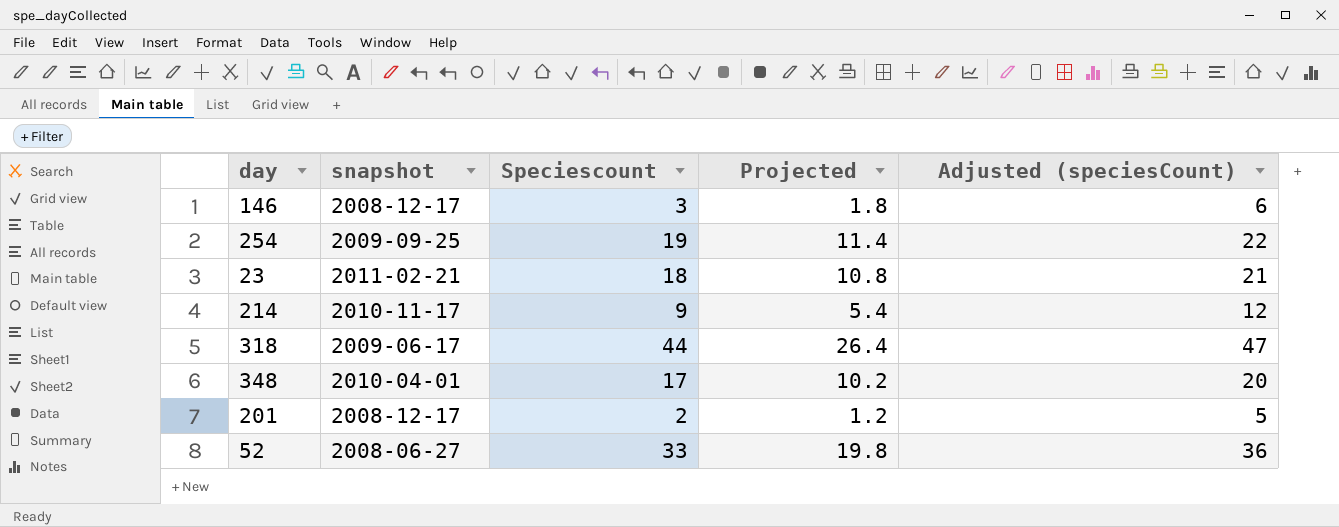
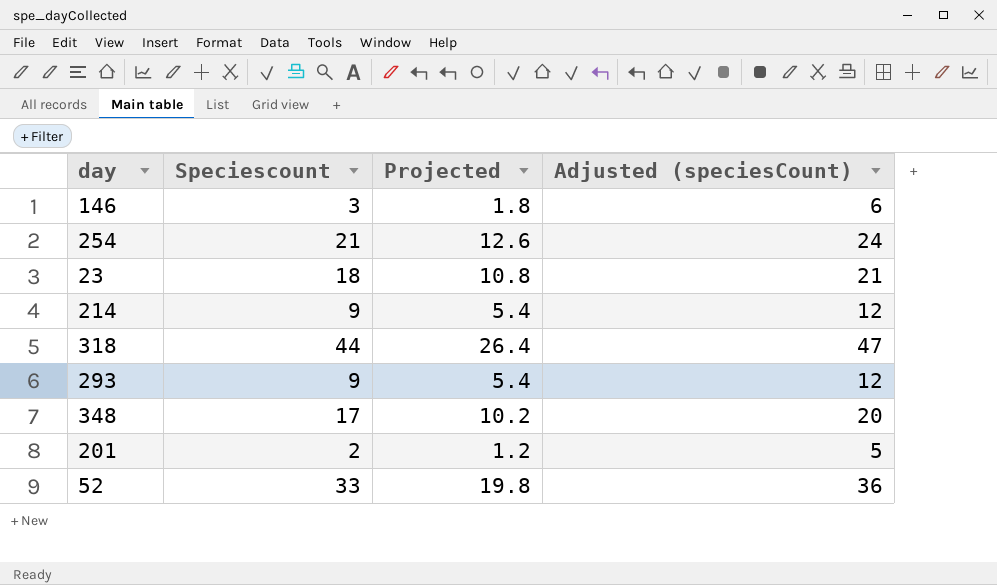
column snapshot | position: 2 -> none
254 | Speciescount: 19 -> 21
254 | Projected: 11.4 -> 12.6
254 | Adjusted (speciesCount): 22 -> 24
row 293: none -> 9 | 5.4 | 12

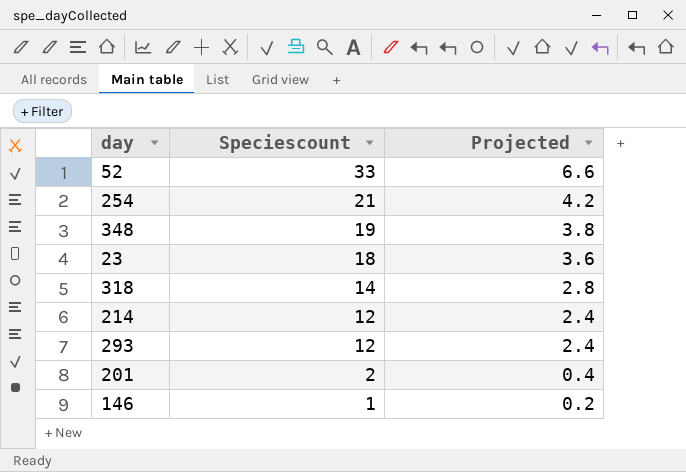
row order: none -> Speciescount descending
column Adjusted (speciesCount) | formula: [Speciescount] + 3 -> none
column Projected | formula: [Speciescount] * 0.6 -> [Speciescount] * 0.2
348 | Speciescount: 17 -> 19
318 | Speciescount: 44 -> 14
214 | Speciescount: 9 -> 12
293 | Speciescount: 9 -> 12
146 | Speciescount: 3 -> 1

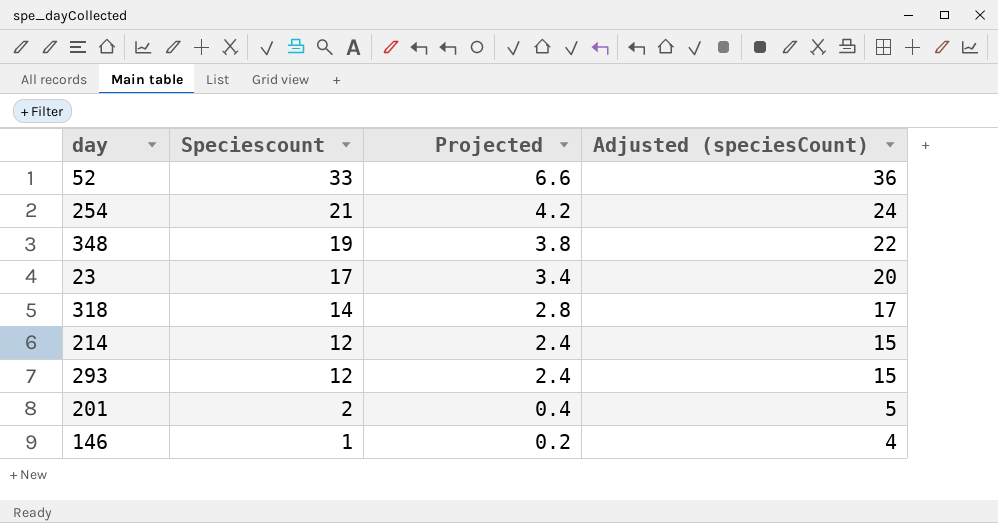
column Adjusted (speciesCount) | formula: none -> [Speciescount] + 3
23 | Speciescount: 18 -> 17
23 | Projected: 3.6 -> 3.4

